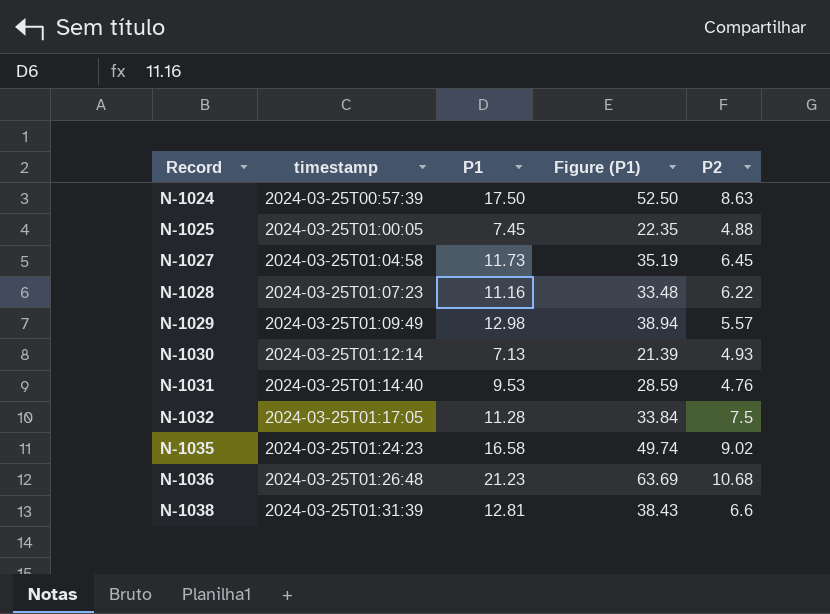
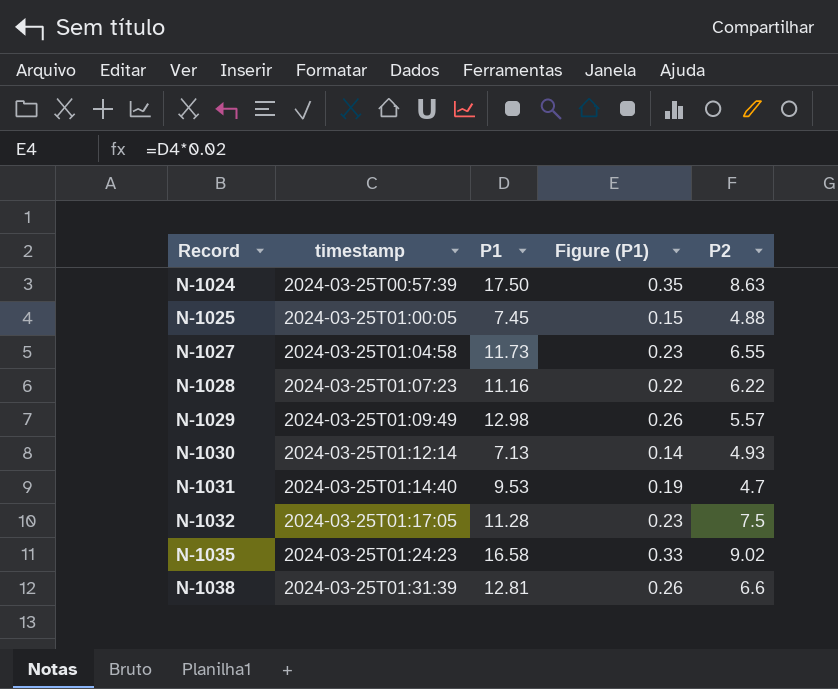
column Figure (P1) | formula: [P1] * 3 -> [P1] * 0.02
row N-1036: 2024-03-25T01:26:48 | 21.23 | 63.69 | 10.68 -> none
N-1027 | P2: 6.45 -> 6.55
N-1031 | P2: 4.76 -> 4.7

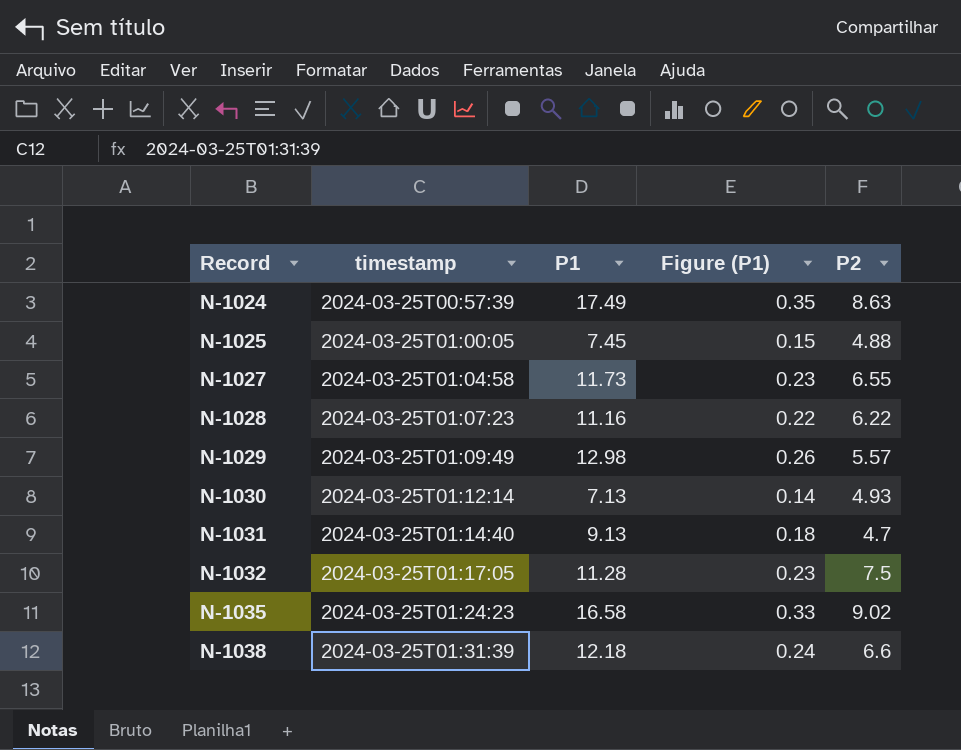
N-1024 | P1: 17.50 -> 17.49
N-1031 | P1: 9.53 -> 9.13
N-1031 | Figure (P1): 0.19 -> 0.18
N-1038 | P1: 12.81 -> 12.18
N-1038 | Figure (P1): 0.26 -> 0.24

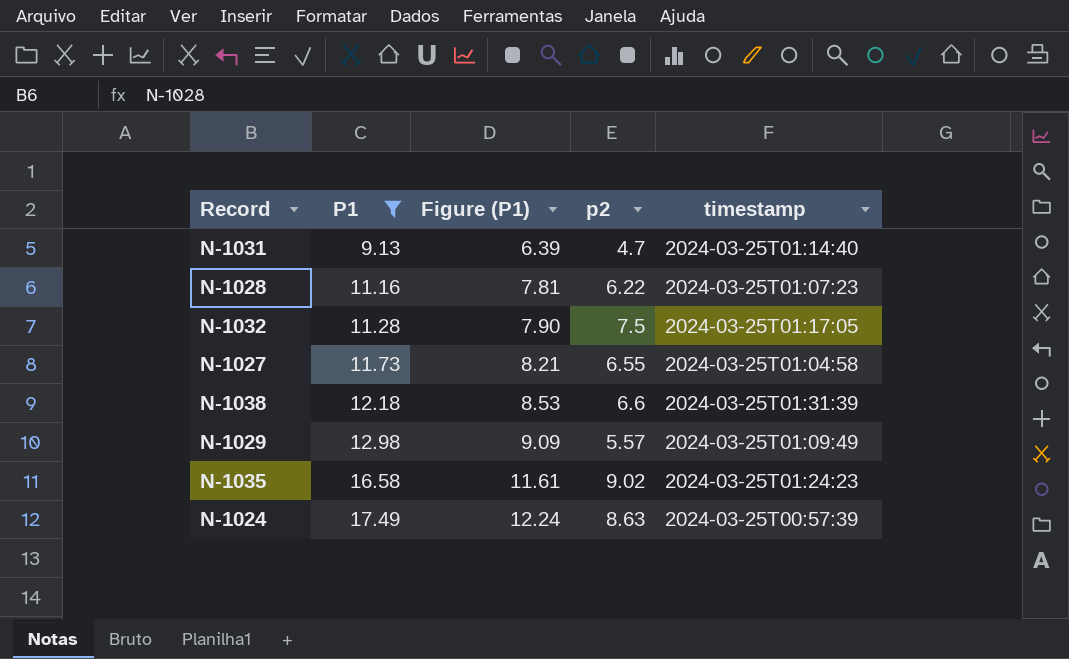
filter: none -> P1 >= 9.13
row order: Record ascending -> P1 ascending
column Figure (P1) | formula: [P1] * 0.02 -> [P1] * 0.7
column name: P2 -> p2
column timestamp | position: 2 -> 5

